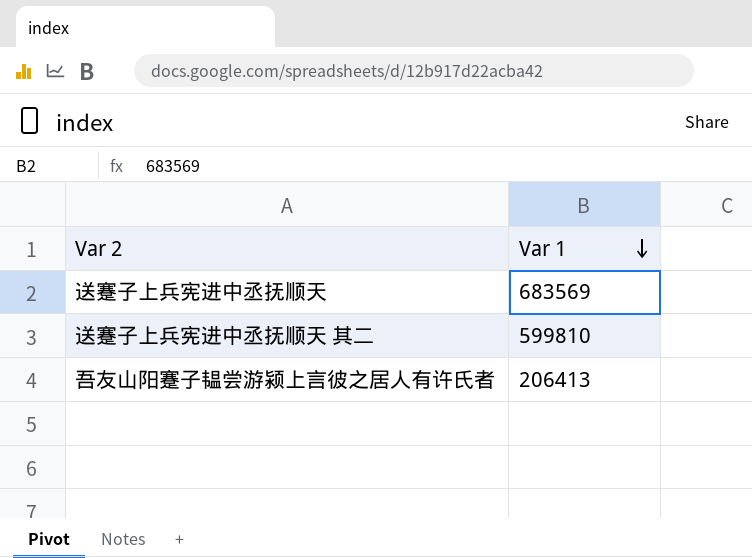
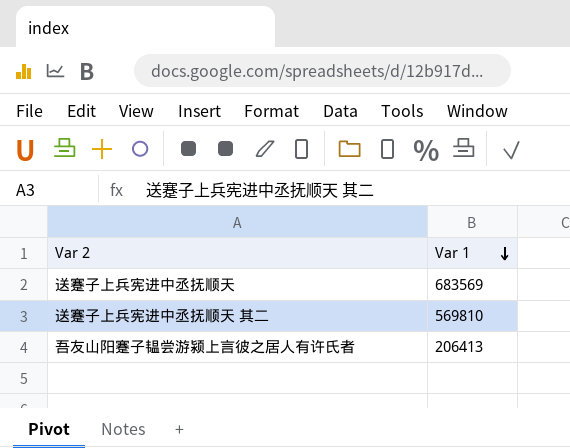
送蹇子上兵宪进中丞抚顺天 其二 | Var 1: 599810 -> 569810

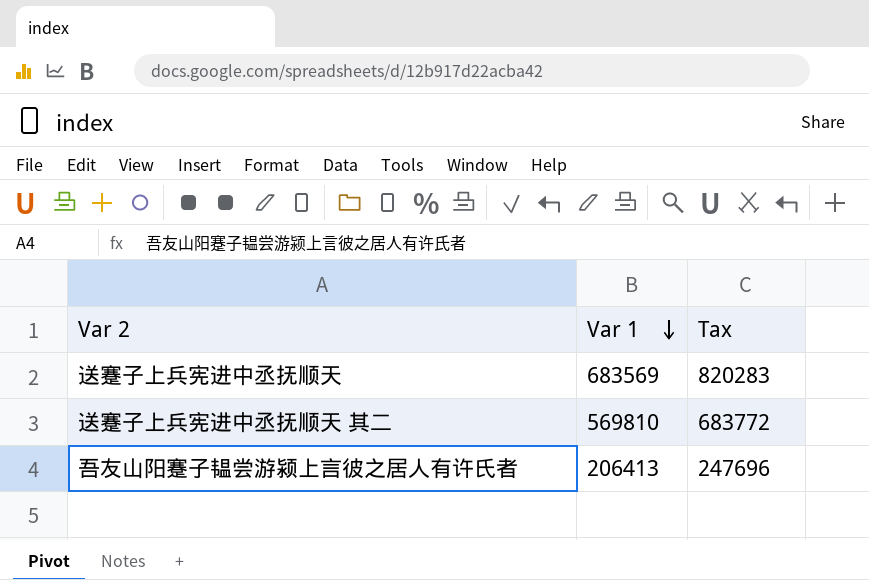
column Tax | formula: none -> [Var 1] * 1.2

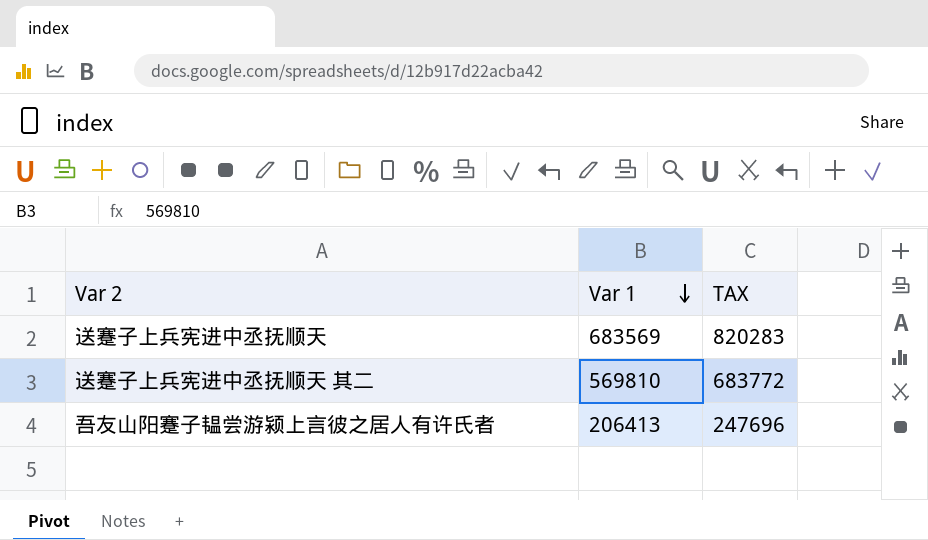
column name: Tax -> TAX

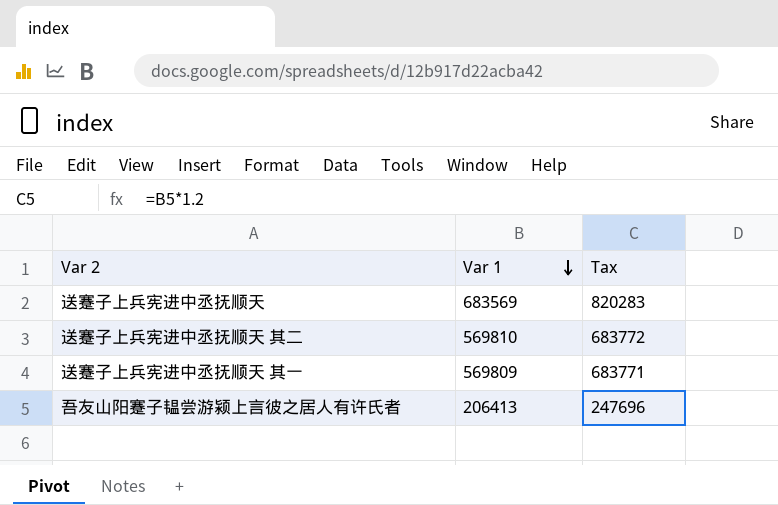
column name: TAX -> Tax
row 送蹇子上兵宪进中丞抚顺天 其一: none -> 569809 | 683771

